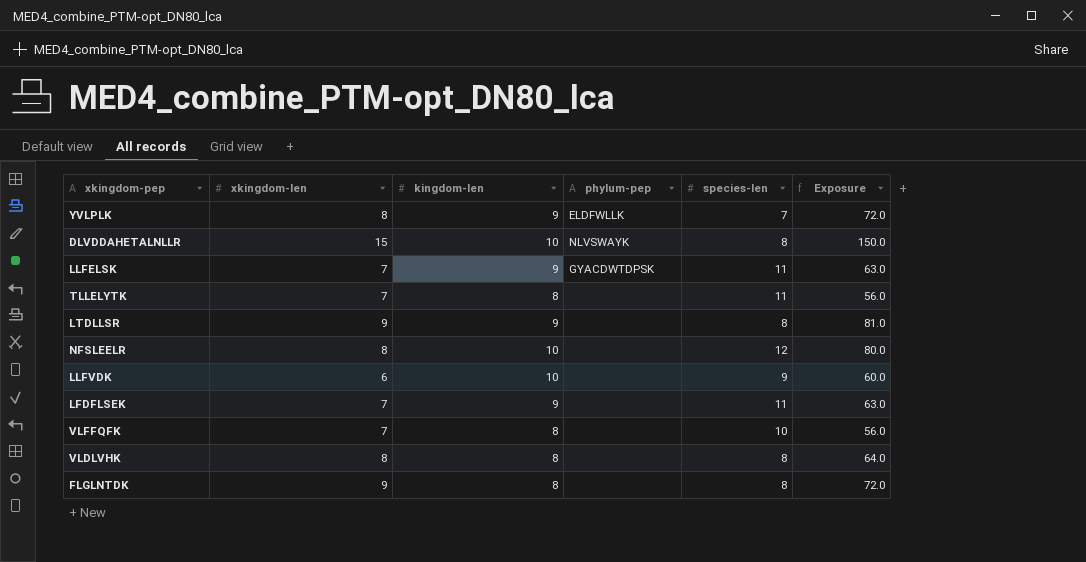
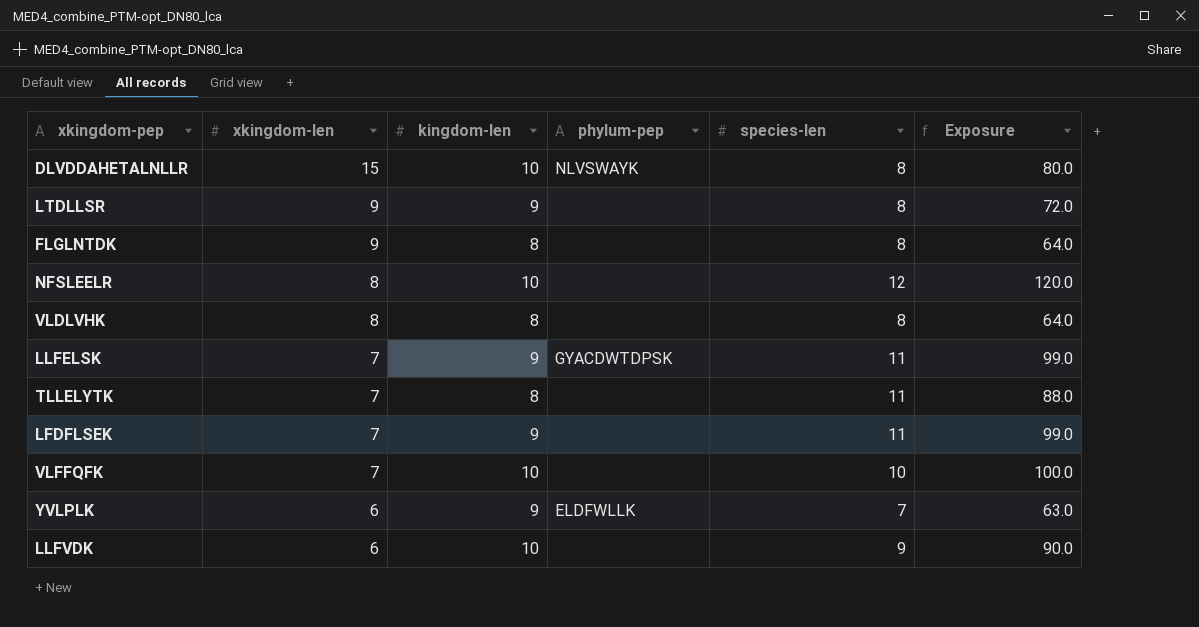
row order: none -> xkingdom-len descending
column Exposure | formula: [xkingdom-len] * [kingdom-len] -> [kingdom-len] * [species-len]
VLFFQFK | kingdom-len: 8 -> 10
YVLPLK | xkingdom-len: 8 -> 6

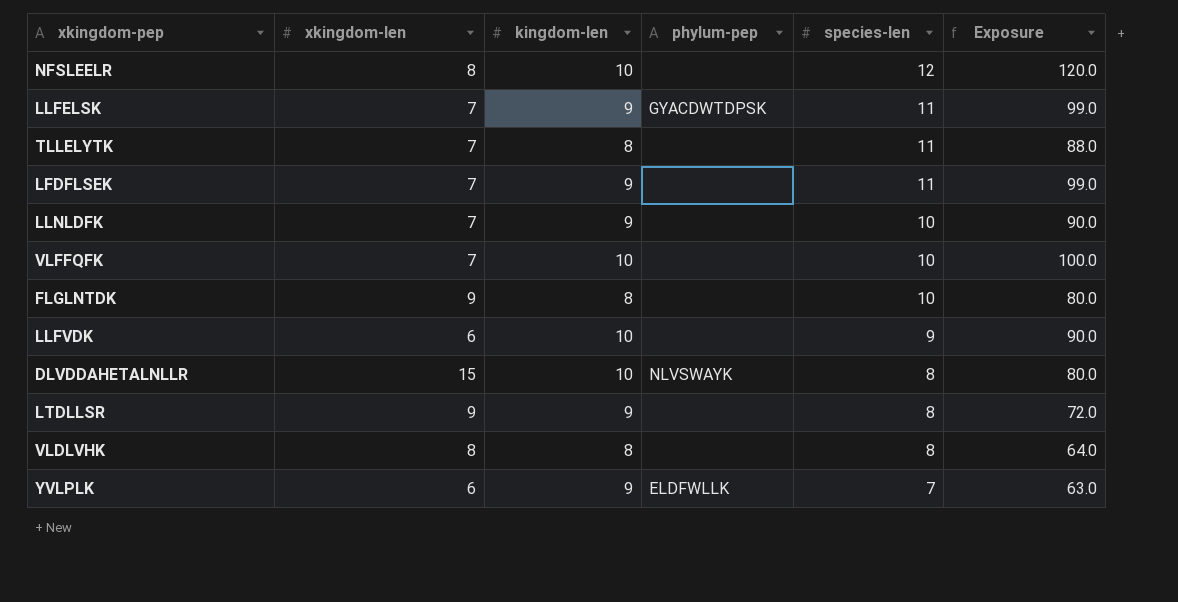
row order: xkingdom-len descending -> species-len descending
row LLNLDFK: none -> 7 | 9 | none | 10 | 90.0
FLGLNTDK | species-len: 8 -> 10
FLGLNTDK | Exposure: 64.0 -> 80.0

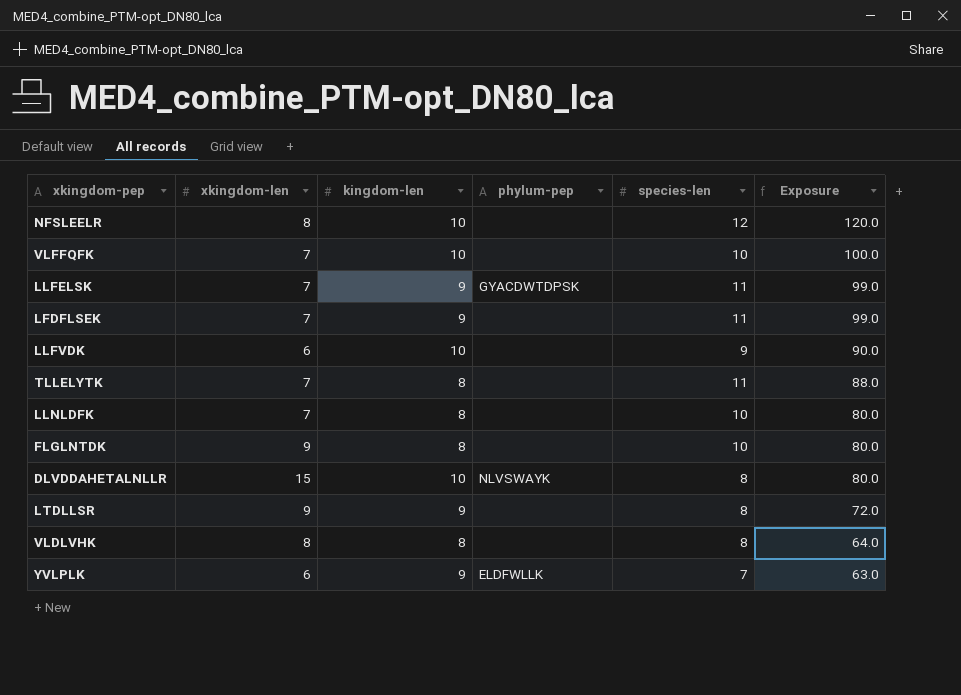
row order: species-len descending -> Exposure descending
LLNLDFK | kingdom-len: 9 -> 8
LLNLDFK | Exposure: 90.0 -> 80.0

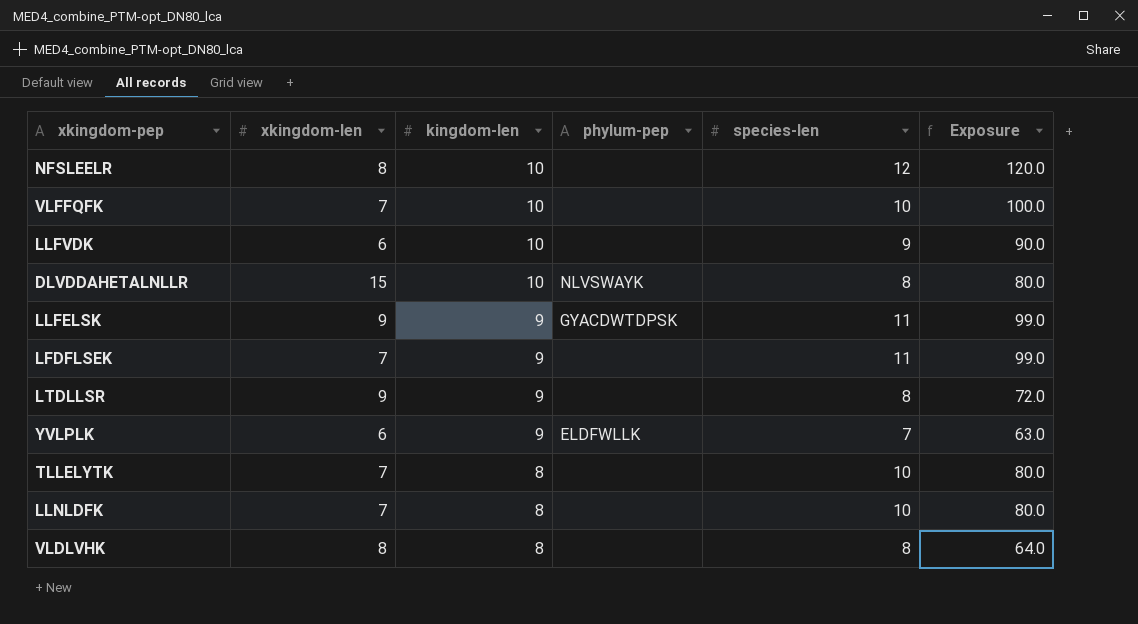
row order: Exposure descending -> kingdom-len descending
row FLGLNTDK: 9 | 8 | none | 10 | 80.0 -> none
LLFELSK | xkingdom-len: 7 -> 9
TLLELYTK | species-len: 11 -> 10
TLLELYTK | Exposure: 88.0 -> 80.0

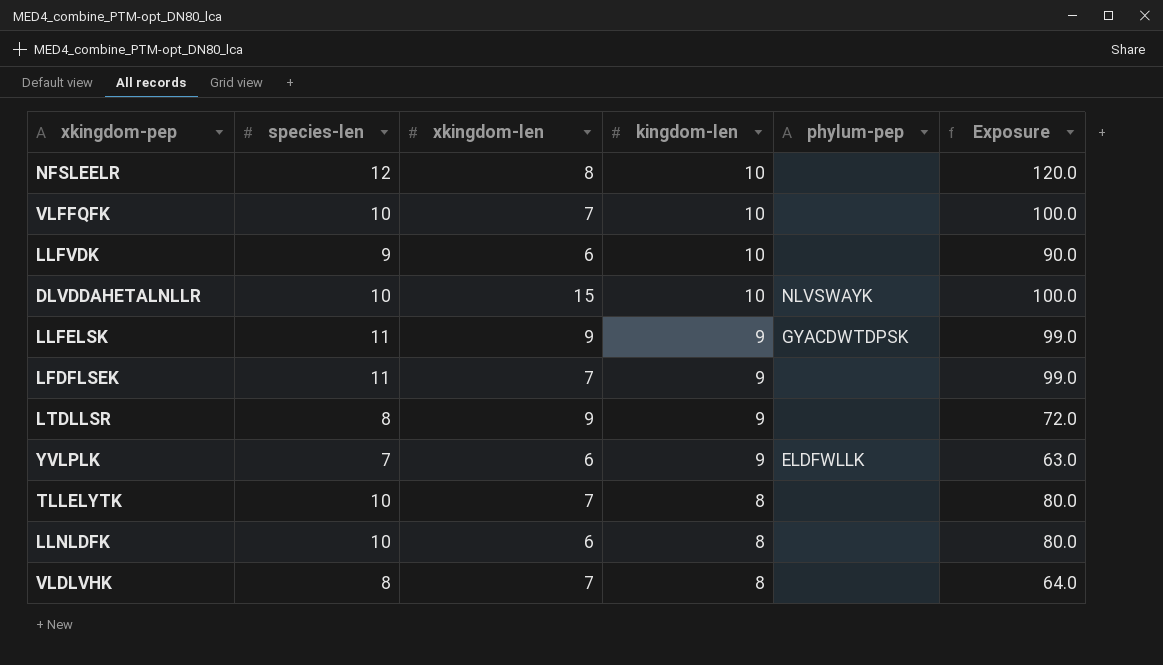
column species-len | position: 5 -> 2
DLVDDAHETALNLLR | species-len: 8 -> 10
DLVDDAHETALNLLR | Exposure: 80.0 -> 100.0
LLNLDFK | xkingdom-len: 7 -> 6
VLDLVHK | xkingdom-len: 8 -> 7

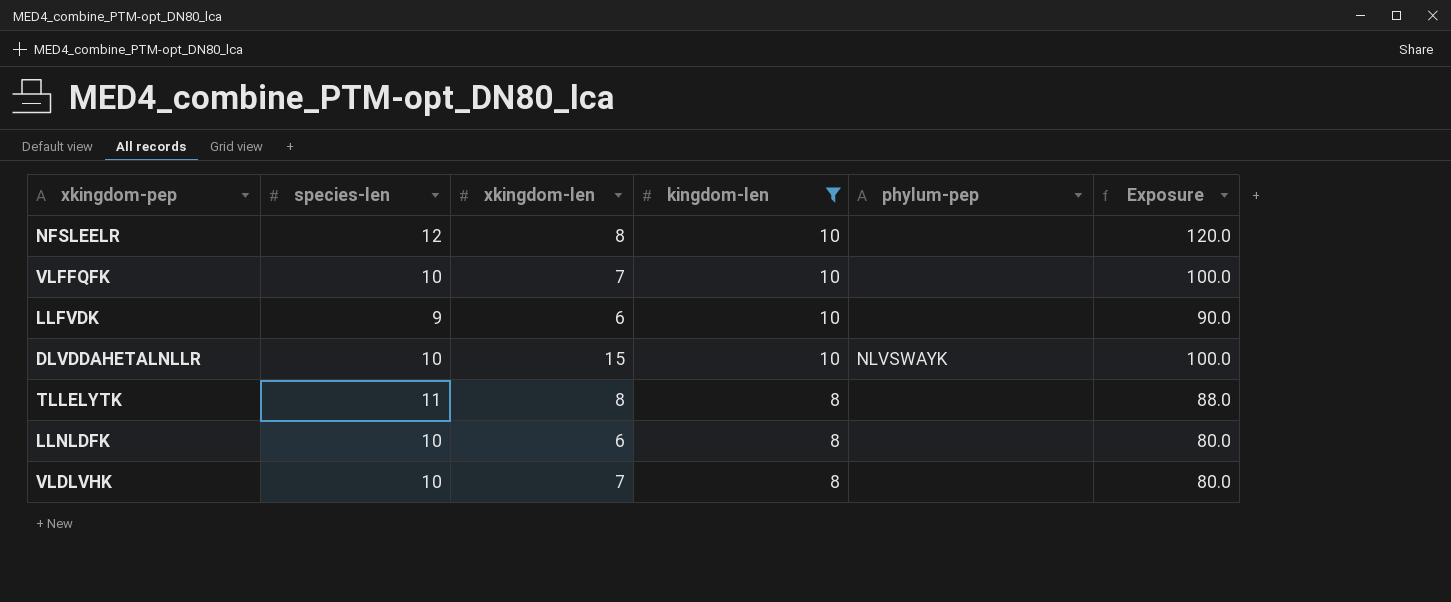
filter: none -> kingdom-len != 9
TLLELYTK | species-len: 10 -> 11
TLLELYTK | xkingdom-len: 7 -> 8
TLLELYTK | Exposure: 80.0 -> 88.0
VLDLVHK | species-len: 8 -> 10
VLDLVHK | Exposure: 64.0 -> 80.0

